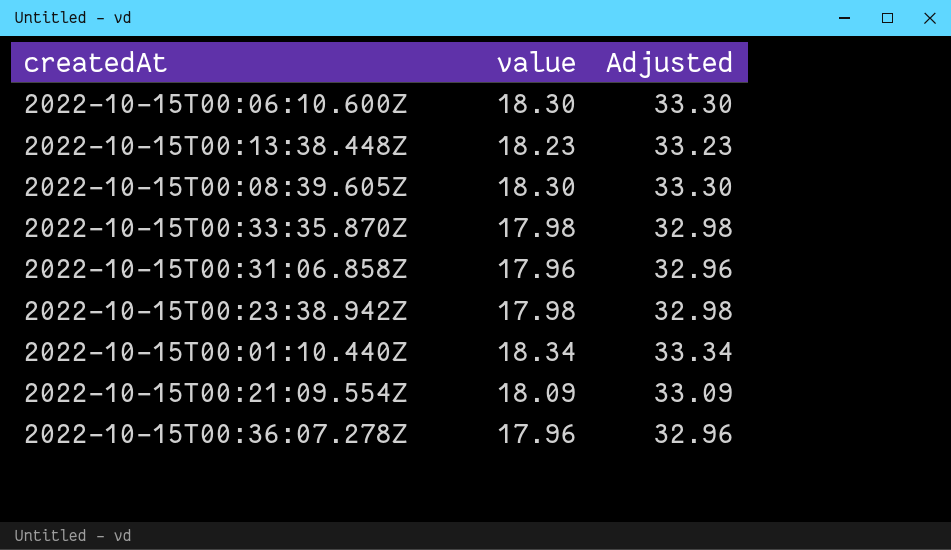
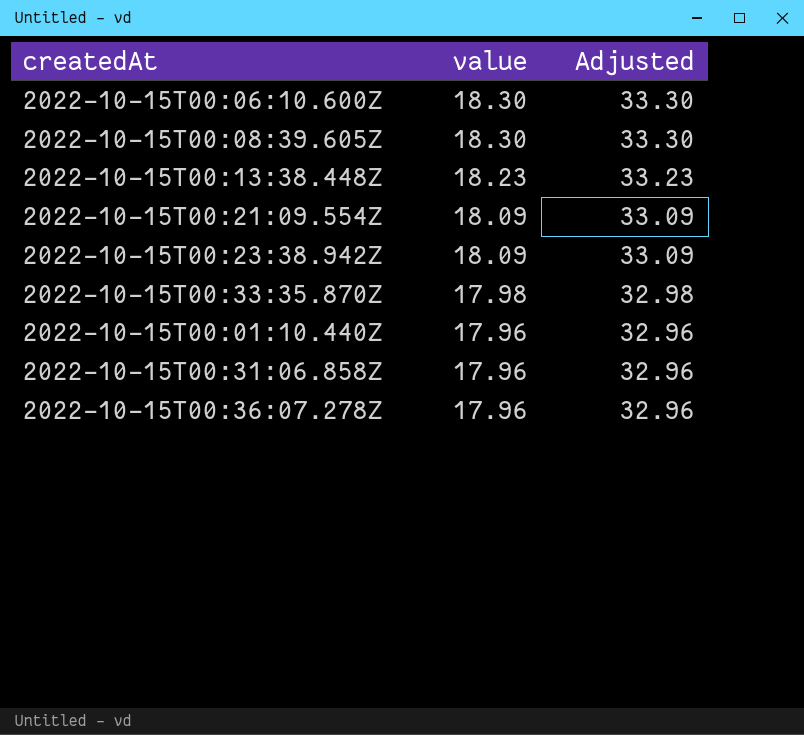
row order: none -> value descending
2022-10-15T00:23:38.942Z | value: 17.98 -> 18.09
2022-10-15T00:23:38.942Z | Adjusted: 32.98 -> 33.09
2022-10-15T00:01:10.440Z | value: 18.34 -> 17.96
2022-10-15T00:01:10.440Z | Adjusted: 33.34 -> 32.96

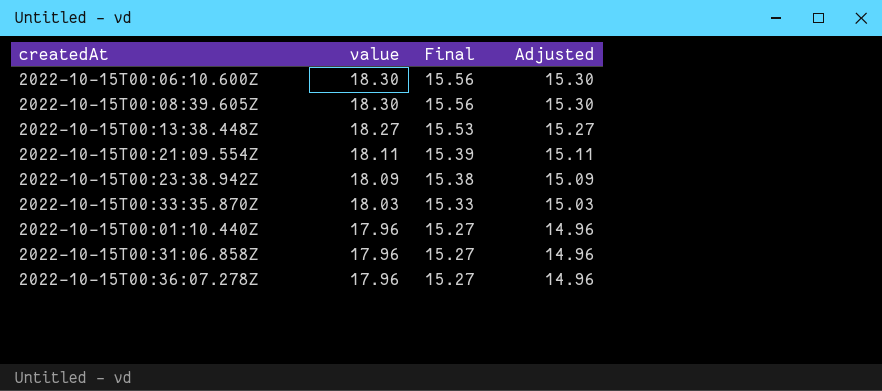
column Final | formula: none -> [value] * 0.85
column Adjusted | formula: [value] + 15 -> [value] - 3
2022-10-15T00:13:38.448Z | value: 18.23 -> 18.27
2022-10-15T00:21:09.554Z | value: 18.09 -> 18.11
2022-10-15T00:33:35.870Z | value: 17.98 -> 18.03

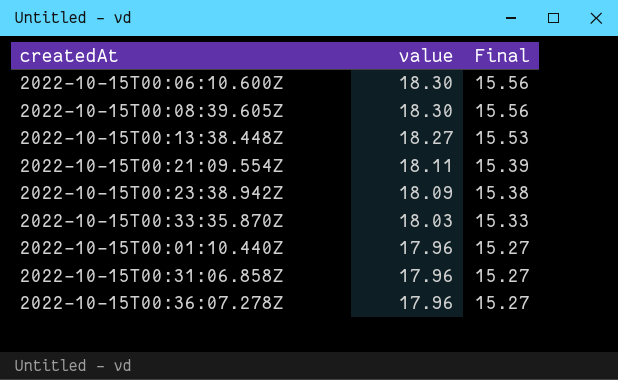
column Adjusted | formula: [value] - 3 -> none

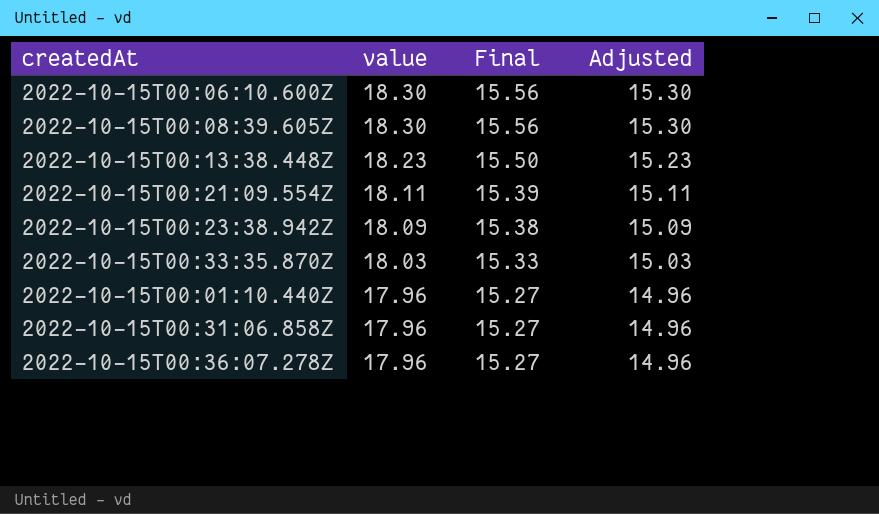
column Adjusted | formula: none -> [value] - 3
2022-10-15T00:13:38.448Z | value: 18.27 -> 18.23
2022-10-15T00:13:38.448Z | Final: 15.53 -> 15.50

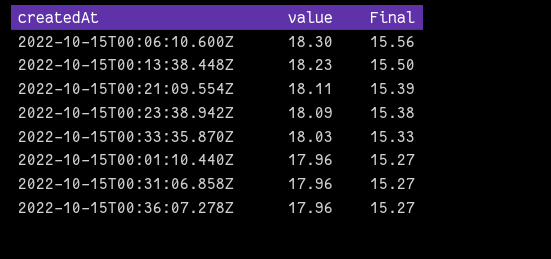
column Adjusted | formula: [value] - 3 -> none
row 2022-10-15T00:08:39.605Z: 18.30 | 15.56 | 15.30 -> none

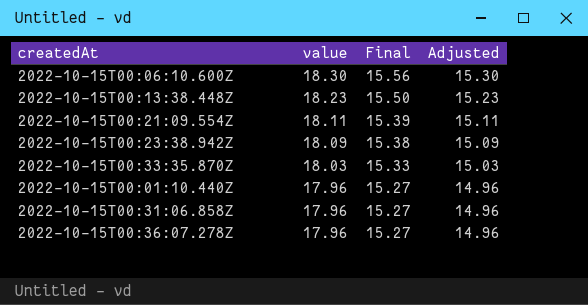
column Adjusted | formula: none -> [value] - 3

